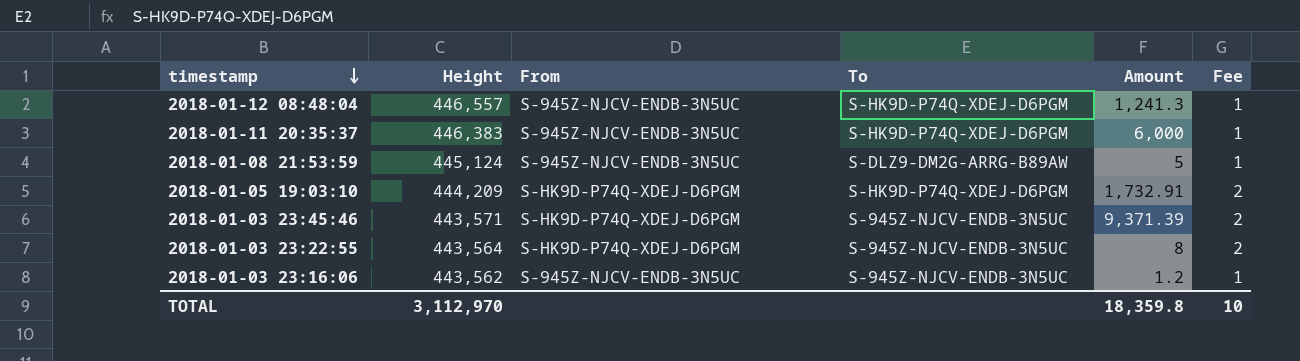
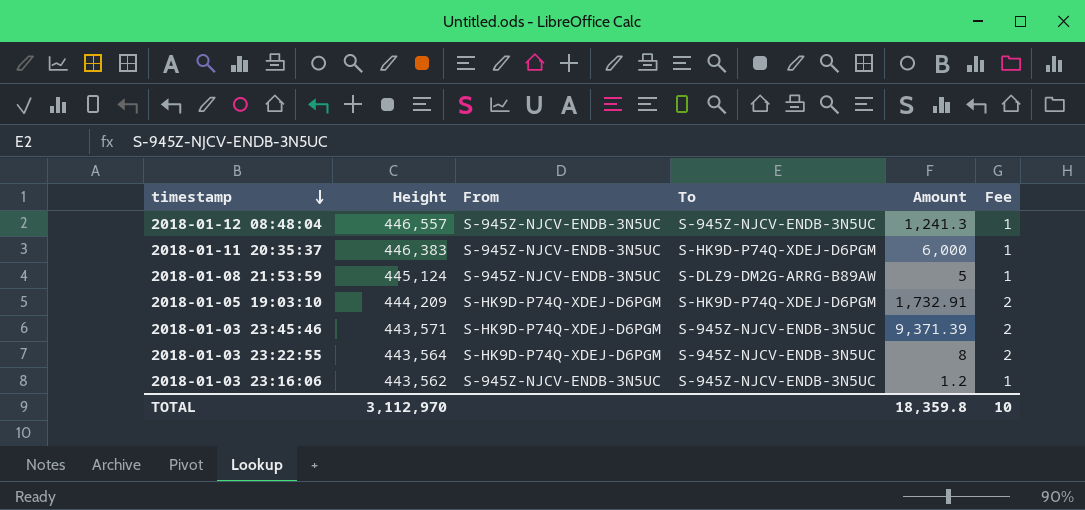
2018-01-12 08:48:04 | To: S-HK9D-P74Q-XDEJ-D6PGM -> S-945Z-NJCV-ENDB-3N5UC

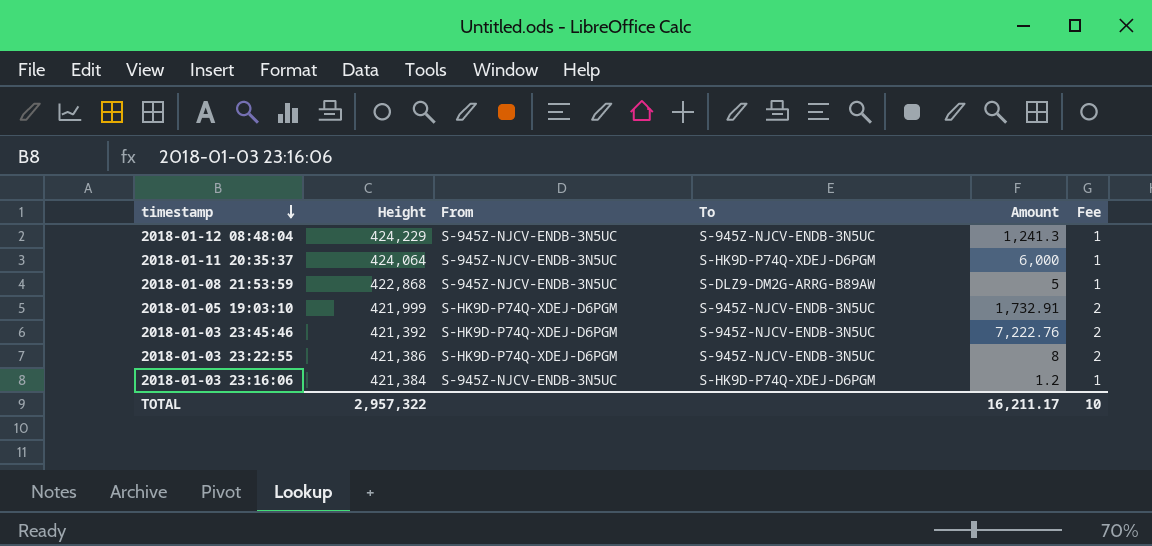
2018-01-12 08:48:04 | Height: 446,557 -> 424,229
2018-01-11 20:35:37 | Height: 446,383 -> 424,064
2018-01-08 21:53:59 | Height: 445,124 -> 422,868
2018-01-05 19:03:10 | Height: 444,209 -> 421,999
2018-01-05 19:03:10 | To: S-HK9D-P74Q-XDEJ-D6PGM -> S-945Z-NJCV-ENDB-3N5UC
2018-01-03 23:45:46 | Height: 443,571 -> 421,392
2018-01-03 23:45:46 | Amount: 9,371.39 -> 7,222.76
2018-01-03 23:22:55 | Height: 443,564 -> 421,386
2018-01-03 23:16:06 | Height: 443,562 -> 421,384
2018-01-03 23:16:06 | To: S-945Z-NJCV-ENDB-3N5UC -> S-HK9D-P74Q-XDEJ-D6PGM
TOTAL | Height: 3,112,970 -> 2,957,322
TOTAL | Amount: 18,359.8 -> 16,211.17

